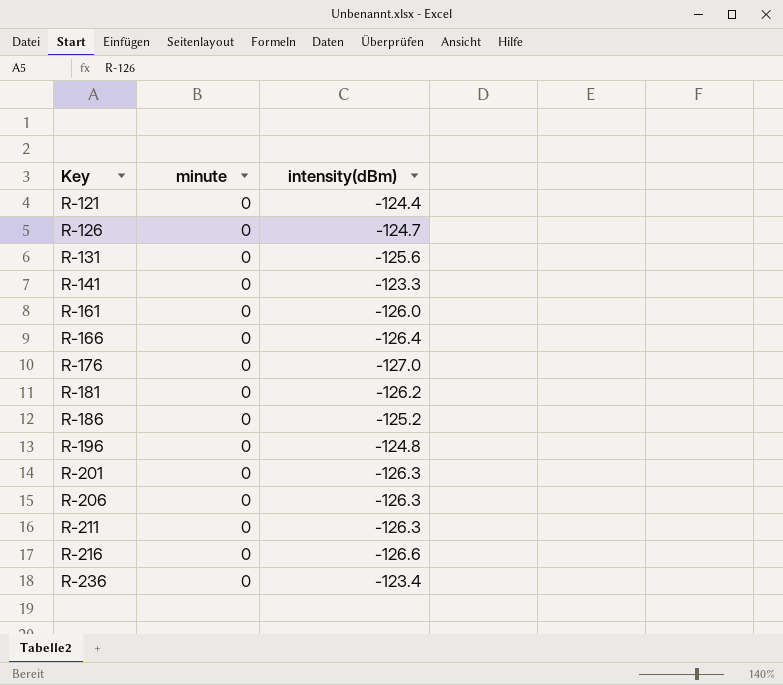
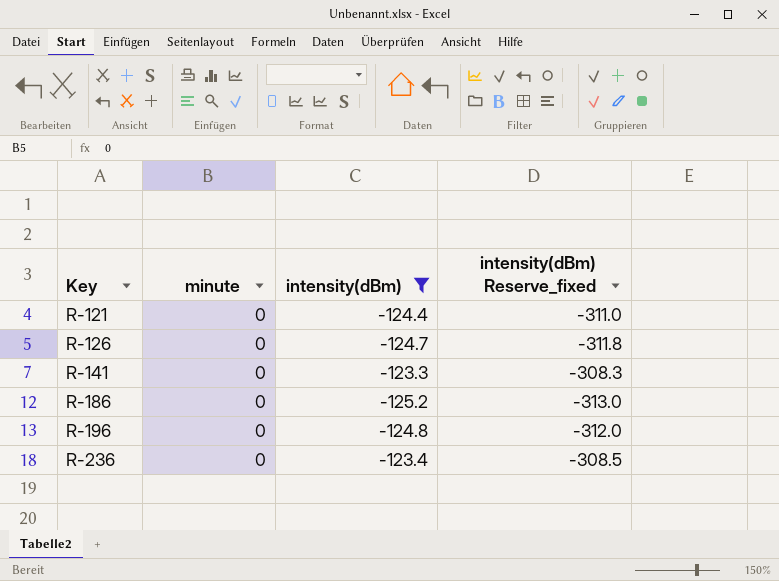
filter: none -> intensity(dBm) >= -125.2
column intensity(dBm) Reserve_fixed | formula: none -> [intensity(dBm)] * 2.5

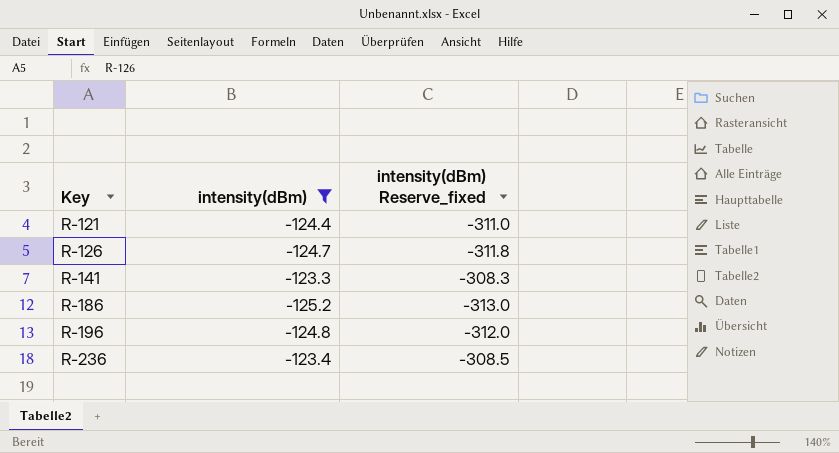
column minute | position: 2 -> none

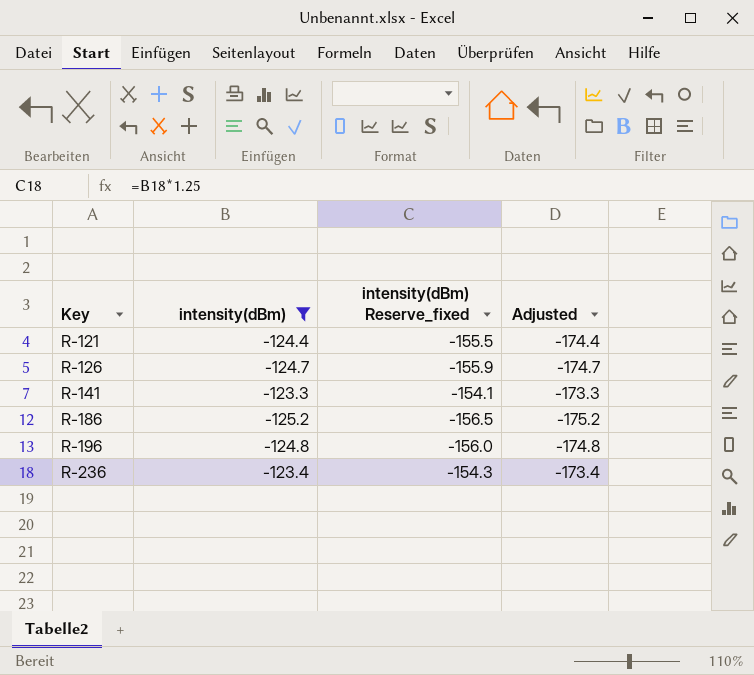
column intensity(dBm) Reserve_fixed | formula: [intensity(dBm)] * 2.5 -> [intensity(dBm)] * 1.25
column Adjusted | formula: none -> [intensity(dBm)] - 50

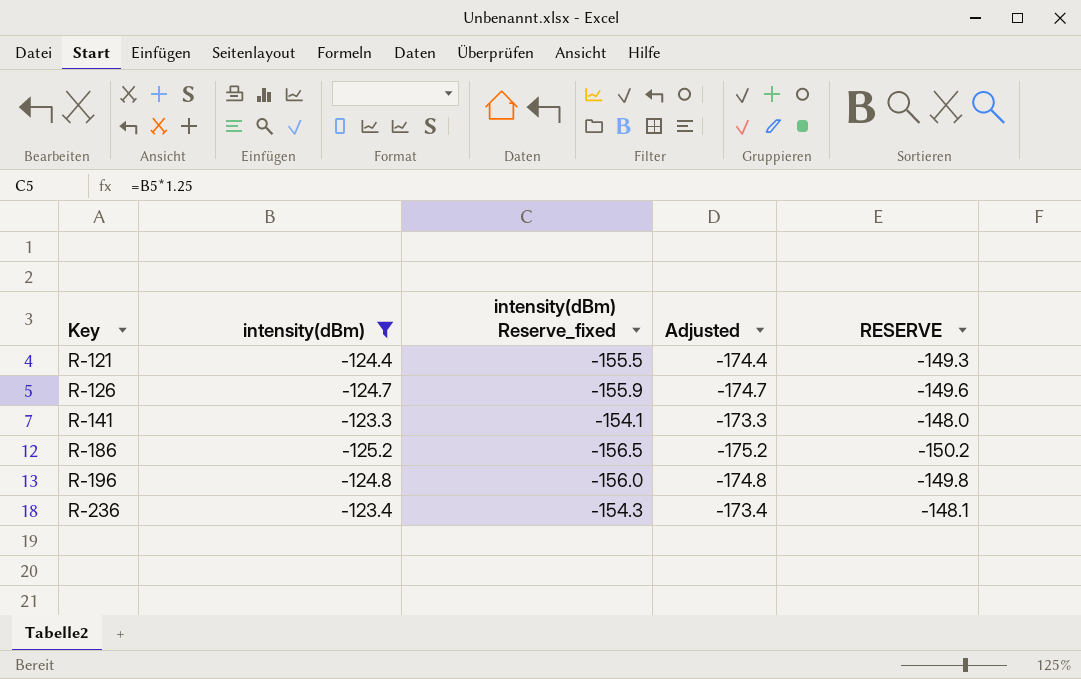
column RESERVE | formula: none -> [intensity(dBm)] * 1.2

